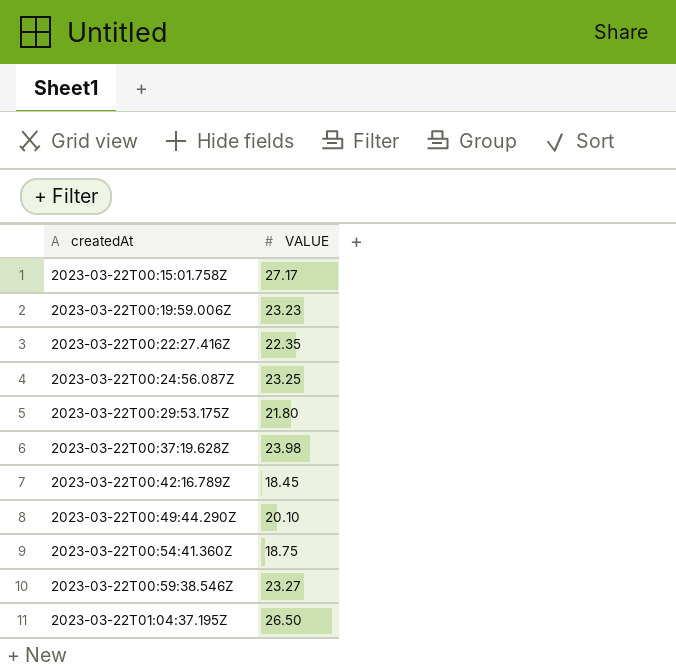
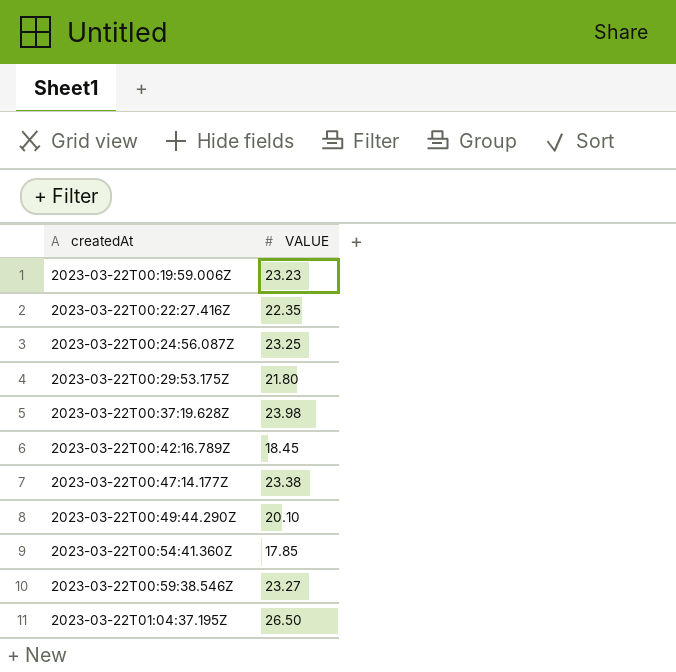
row 2023-03-22T00:15:01.758Z: 27.17 -> none
row 2023-03-22T00:47:14.177Z: none -> 23.38
2023-03-22T00:54:41.360Z | VALUE: 18.75 -> 17.85

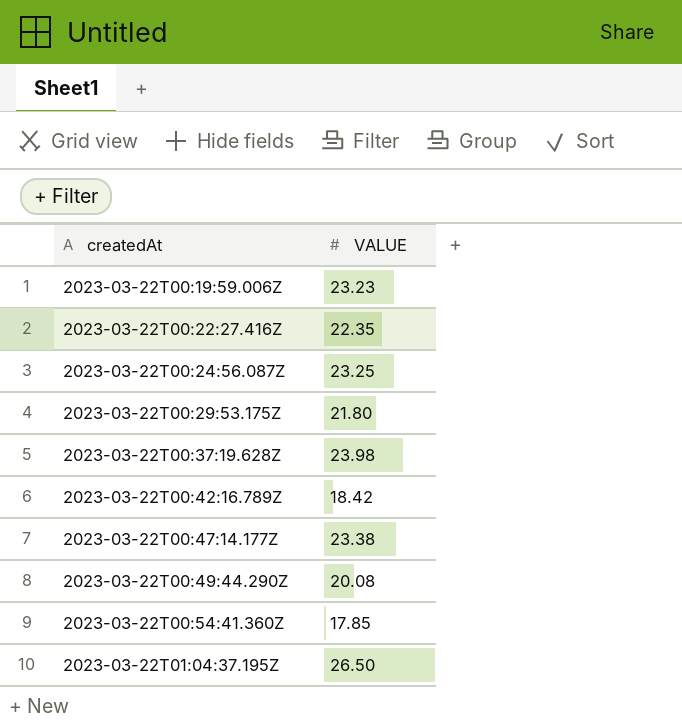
row 2023-03-22T00:59:38.546Z: 23.27 -> none
2023-03-22T00:42:16.789Z | VALUE: 18.45 -> 18.42
2023-03-22T00:49:44.290Z | VALUE: 20.10 -> 20.08

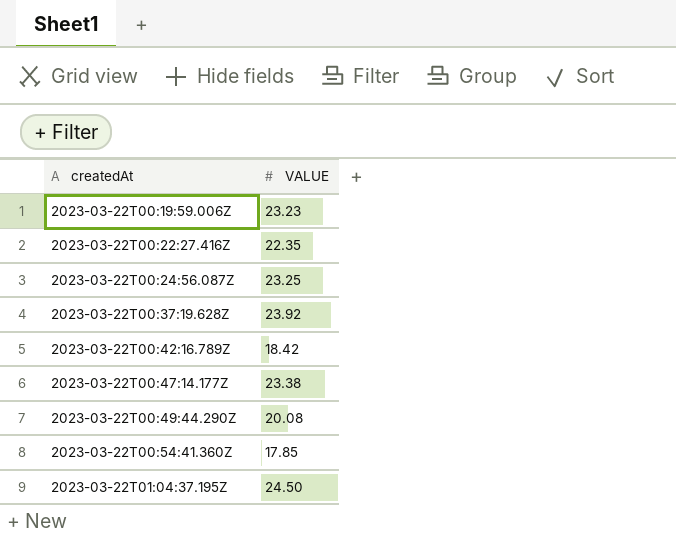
row 2023-03-22T00:29:53.175Z: 21.80 -> none
2023-03-22T00:37:19.628Z | VALUE: 23.98 -> 23.92
2023-03-22T01:04:37.195Z | VALUE: 26.50 -> 24.50

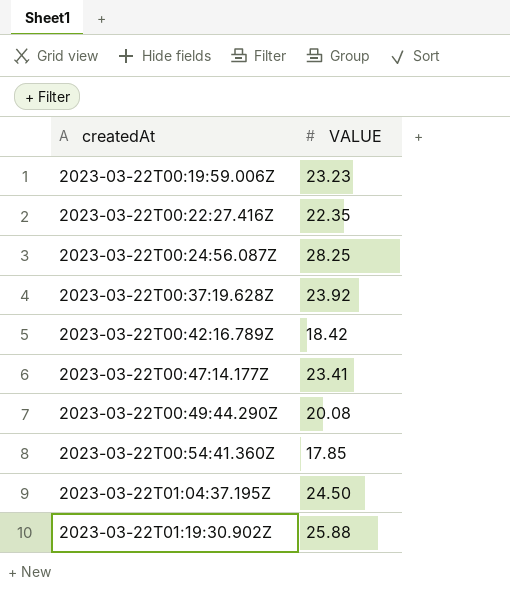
2023-03-22T00:24:56.087Z | VALUE: 23.25 -> 28.25
2023-03-22T00:47:14.177Z | VALUE: 23.38 -> 23.41
row 2023-03-22T01:19:30.902Z: none -> 25.88

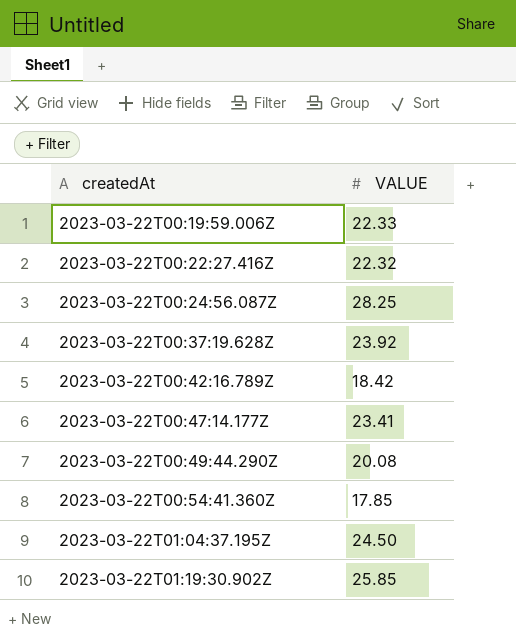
2023-03-22T00:19:59.006Z | VALUE: 23.23 -> 22.33
2023-03-22T00:22:27.416Z | VALUE: 22.35 -> 22.32
2023-03-22T01:19:30.902Z | VALUE: 25.88 -> 25.85

